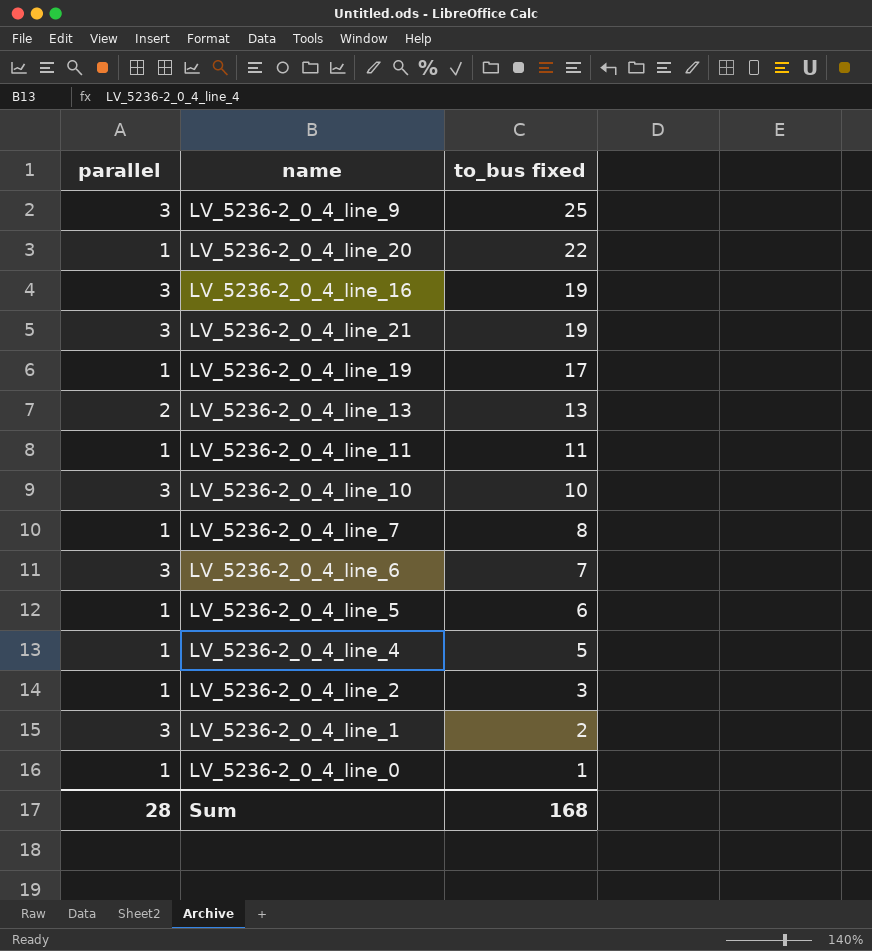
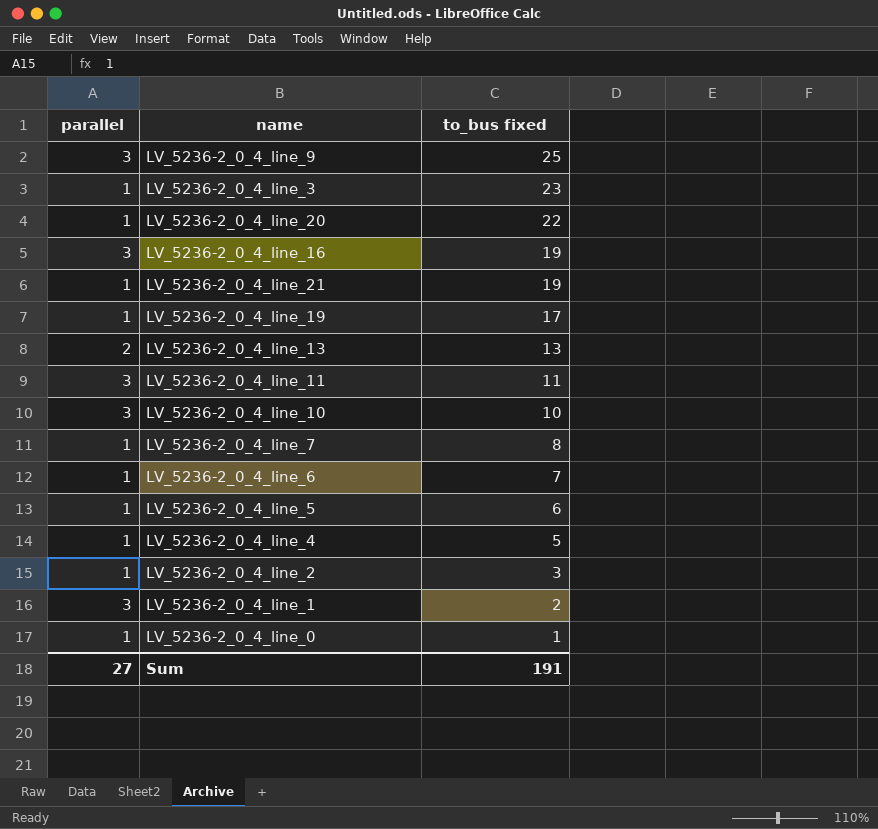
row LV_5236-2_0_4_line_3: none -> 1 | 23
LV_5236-2_0_4_line_21 | parallel: 3 -> 1
LV_5236-2_0_4_line_11 | parallel: 1 -> 3
LV_5236-2_0_4_line_6 | parallel: 3 -> 1
Sum | parallel: 28 -> 27
Sum | to_bus fixed: 168 -> 191

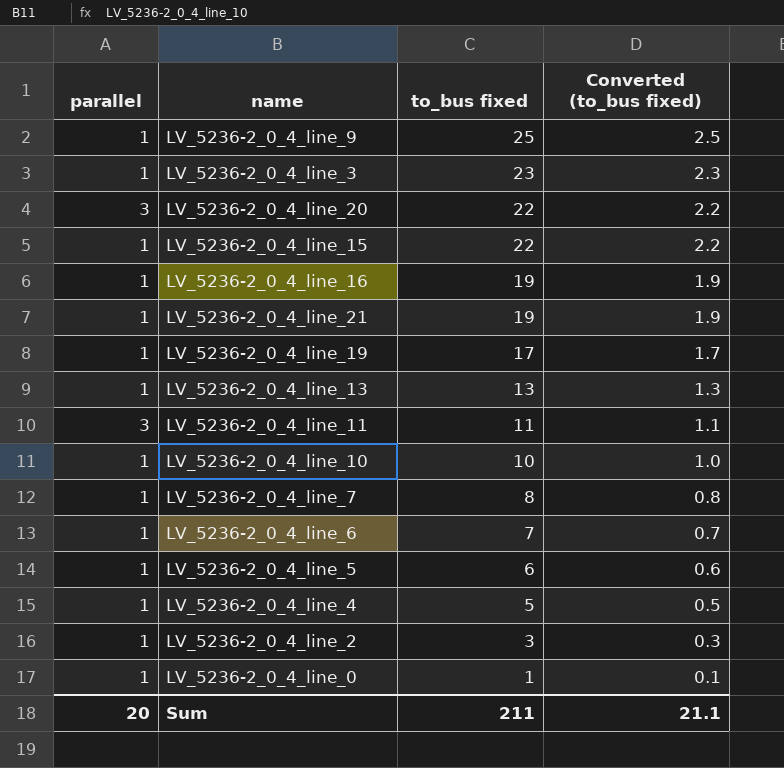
column Converted (to_bus fixed) | formula: none -> [to_bus fixed] * 0.1
row LV_5236-2_0_4_line_1: 3 | 2 -> none
LV_5236-2_0_4_line_9 | parallel: 3 -> 1
LV_5236-2_0_4_line_20 | parallel: 1 -> 3
row LV_5236-2_0_4_line_15: none -> 1 | 22 | 2.2
LV_5236-2_0_4_line_16 | parallel: 3 -> 1
LV_5236-2_0_4_line_13 | parallel: 2 -> 1
LV_5236-2_0_4_line_10 | parallel: 3 -> 1
Sum | parallel: 27 -> 20
Sum | to_bus fixed: 191 -> 211

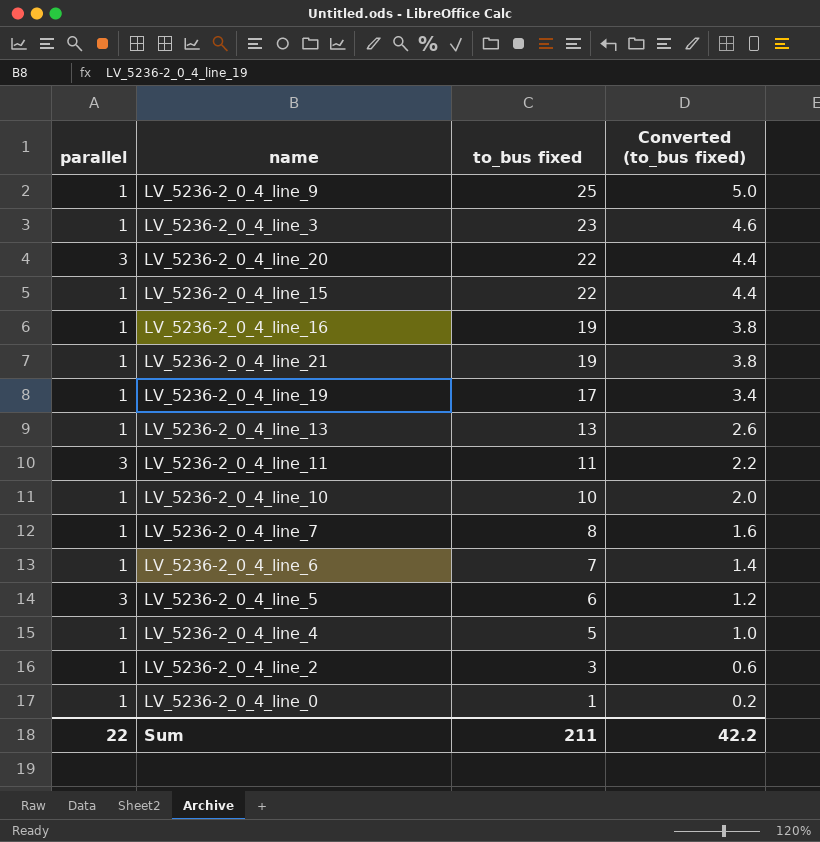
column Converted (to_bus fixed) | formula: [to_bus fixed] * 0.1 -> [to_bus fixed] * 0.2
LV_5236-2_0_4_line_5 | parallel: 1 -> 3
Sum | parallel: 20 -> 22
Sum | Converted (to_bus fixed): 21.1 -> 42.2

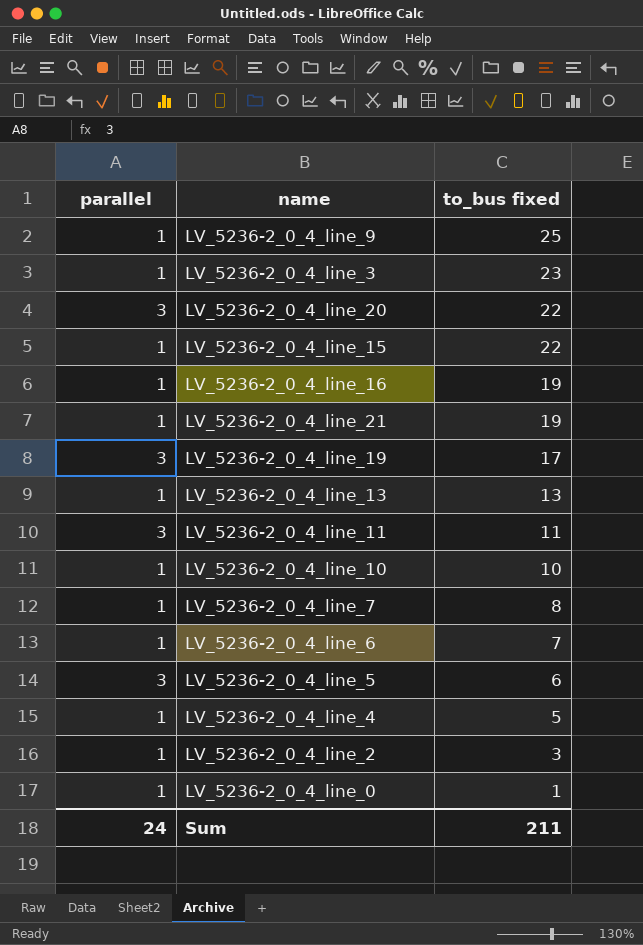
column Converted (to_bus fixed) | formula: [to_bus fixed] * 0.2 -> none
LV_5236-2_0_4_line_19 | parallel: 1 -> 3
Sum | parallel: 22 -> 24

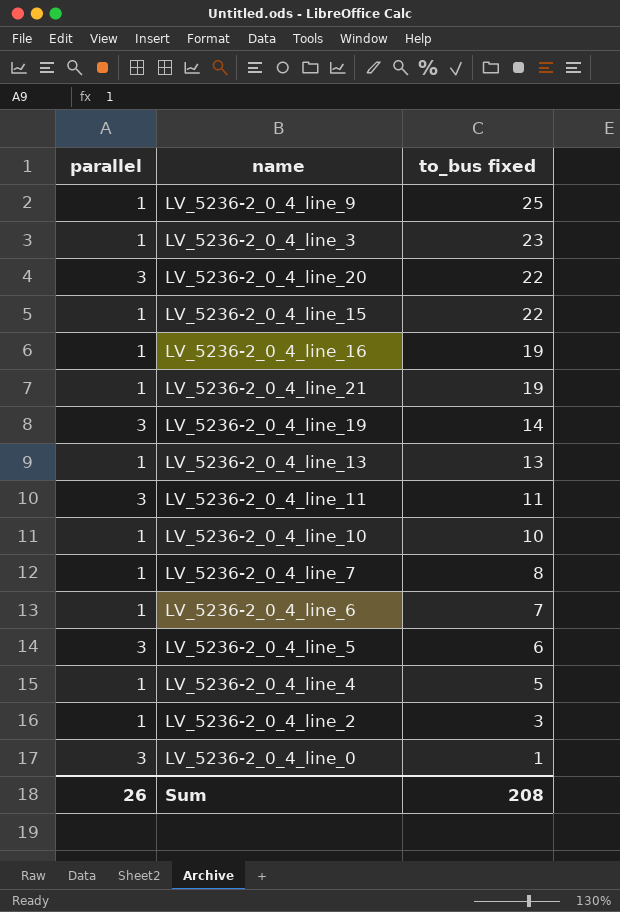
LV_5236-2_0_4_line_19 | to_bus fixed: 17 -> 14
LV_5236-2_0_4_line_0 | parallel: 1 -> 3
Sum | parallel: 24 -> 26
Sum | to_bus fixed: 211 -> 208

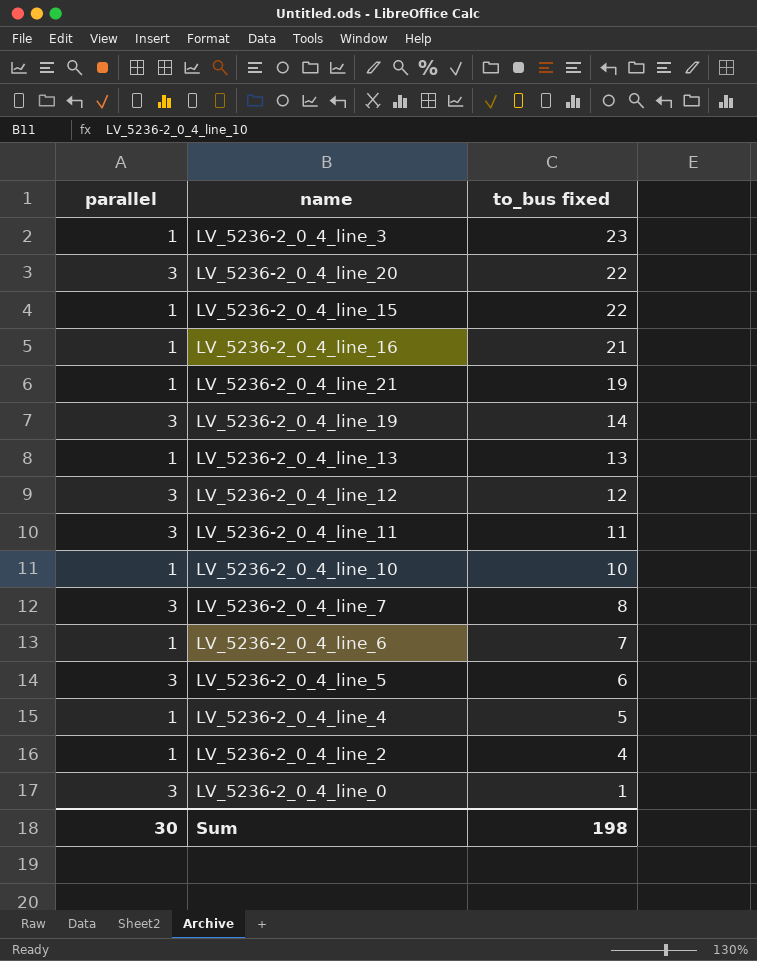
row LV_5236-2_0_4_line_9: 1 | 25 -> none
LV_5236-2_0_4_line_16 | to_bus fixed: 19 -> 21
row LV_5236-2_0_4_line_12: none -> 3 | 12
LV_5236-2_0_4_line_7 | parallel: 1 -> 3
LV_5236-2_0_4_line_2 | to_bus fixed: 3 -> 4
Sum | parallel: 26 -> 30
Sum | to_bus fixed: 208 -> 198

